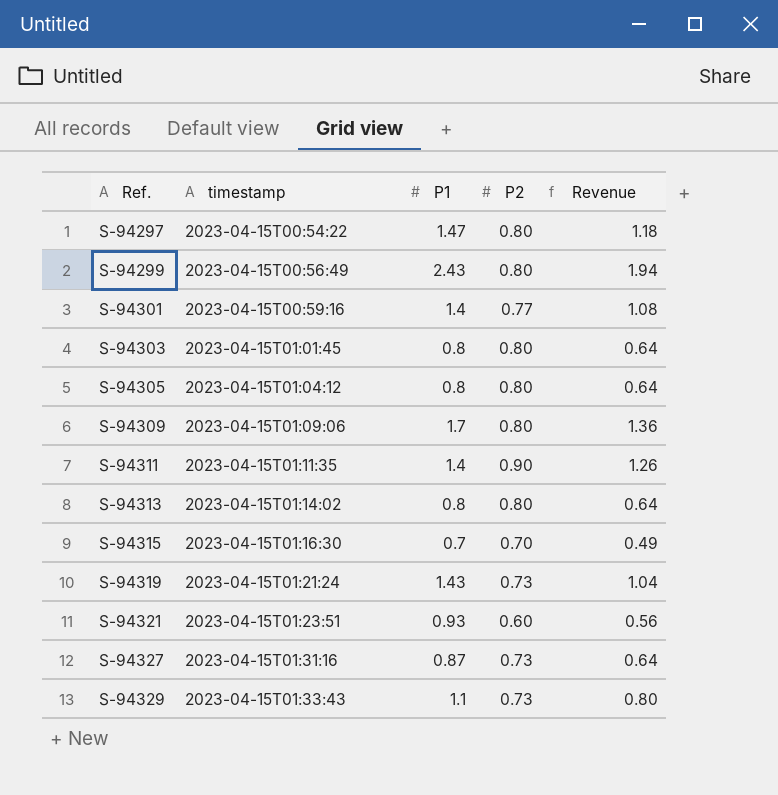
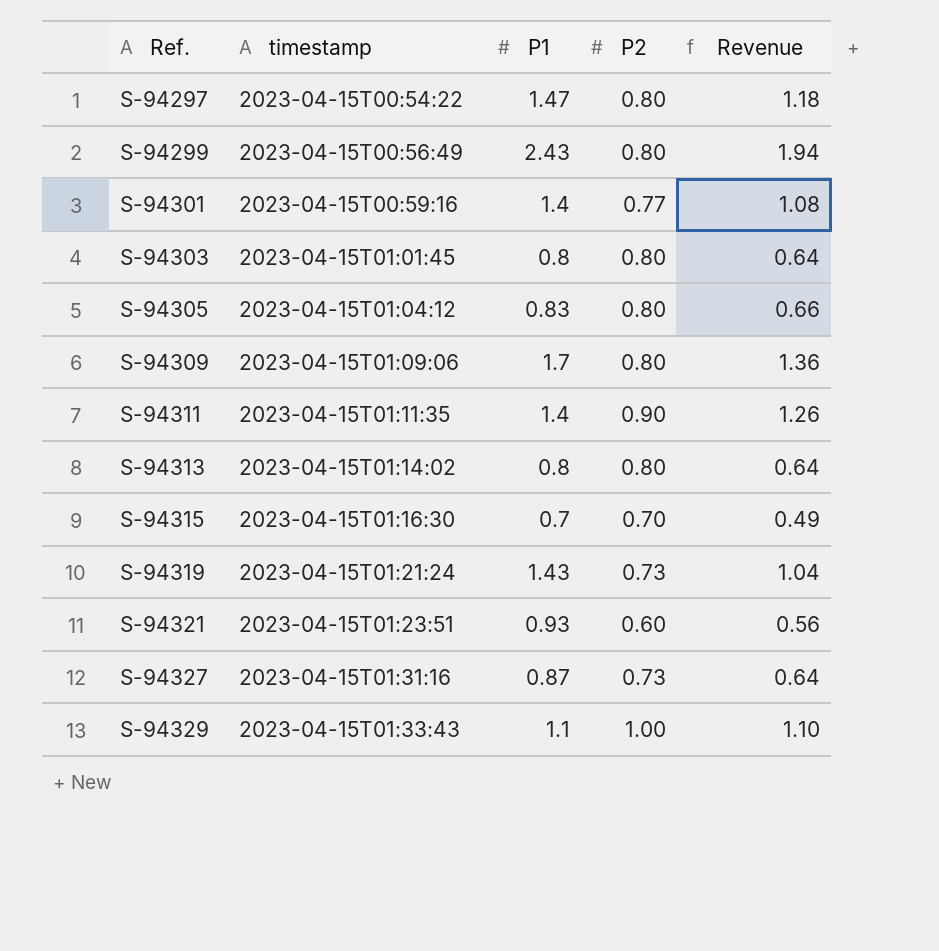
S-94305 | P1: 0.8 -> 0.83
S-94305 | Revenue: 0.64 -> 0.66
S-94329 | P2: 0.73 -> 1.00
S-94329 | Revenue: 0.80 -> 1.10

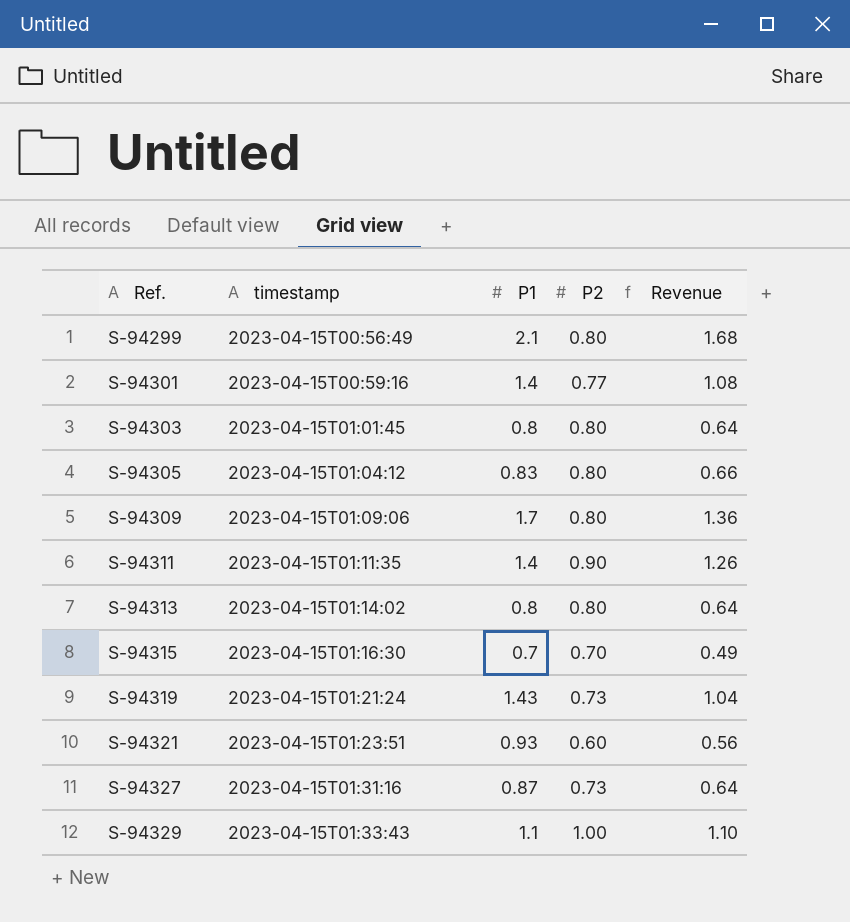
row S-94297: 2023-04-15T00:54:22 | 1.47 | 0.80 | 1.18 -> none
S-94299 | P1: 2.43 -> 2.1
S-94299 | Revenue: 1.94 -> 1.68

